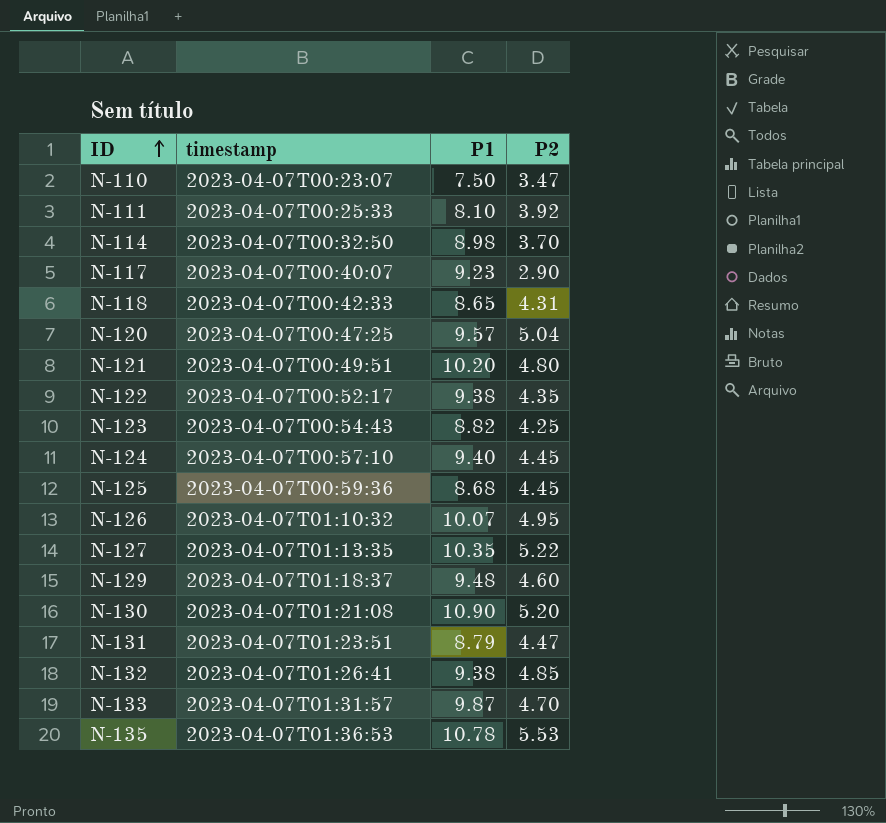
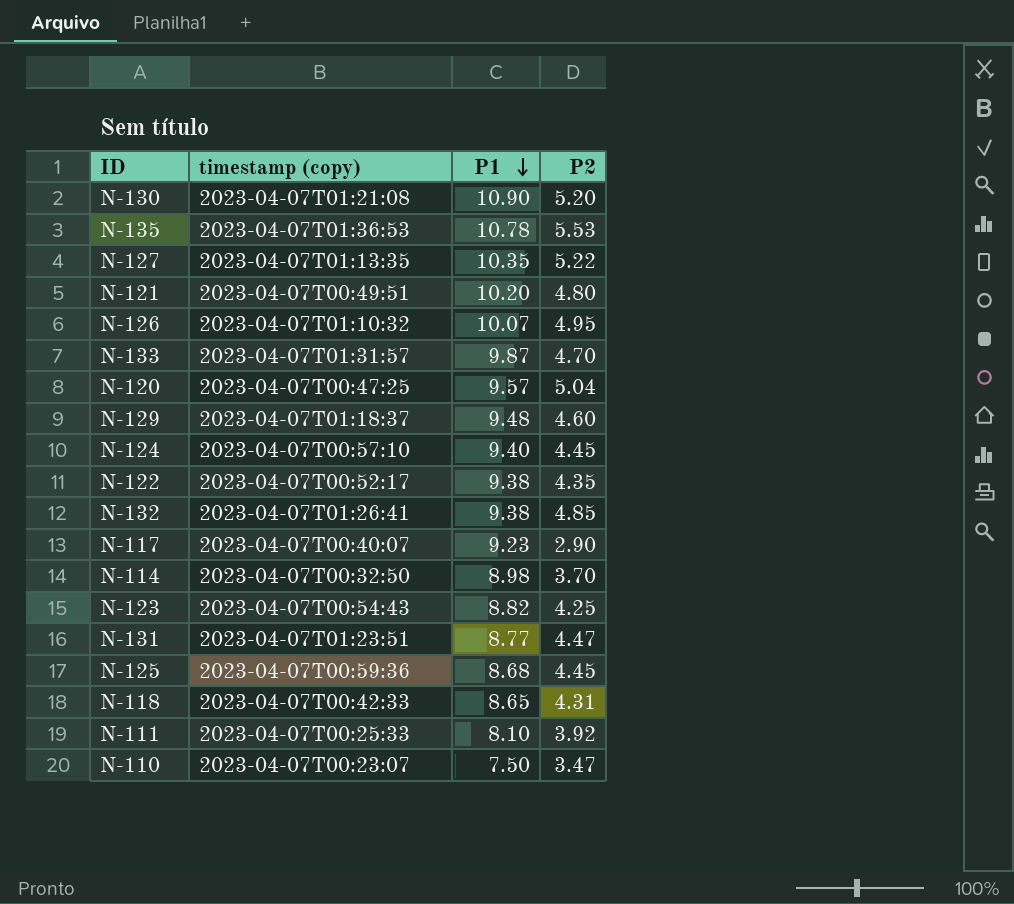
row order: ID ascending -> P1 descending
column name: timestamp -> timestamp (copy)
N-131 | P1: 8.79 -> 8.77

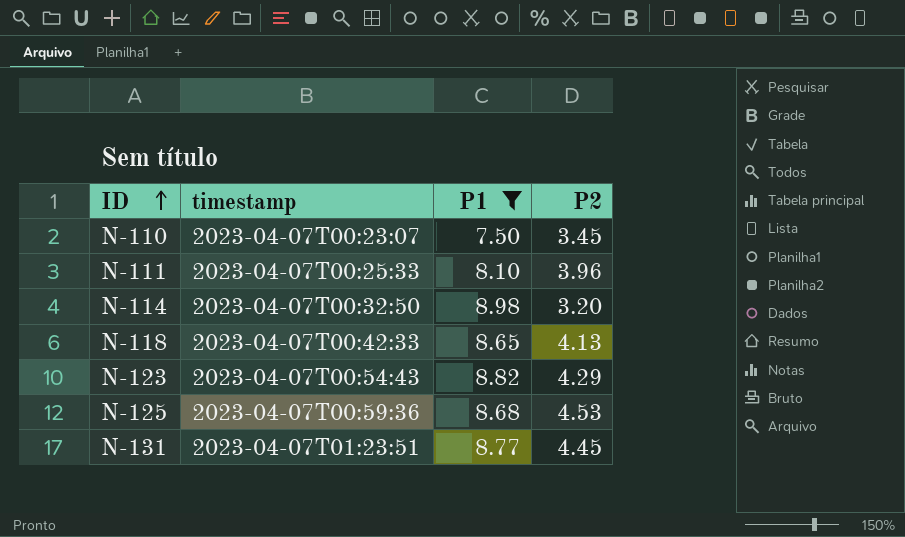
filter: none -> P1 <= 8.98
row order: P1 descending -> ID ascending
column name: timestamp (copy) -> timestamp
N-110 | P2: 3.47 -> 3.45
N-111 | P2: 3.92 -> 3.96
N-114 | P2: 3.70 -> 3.20
N-118 | P2: 4.31 -> 4.13
N-123 | P2: 4.25 -> 4.29
N-125 | P2: 4.45 -> 4.53
N-131 | P2: 4.47 -> 4.45

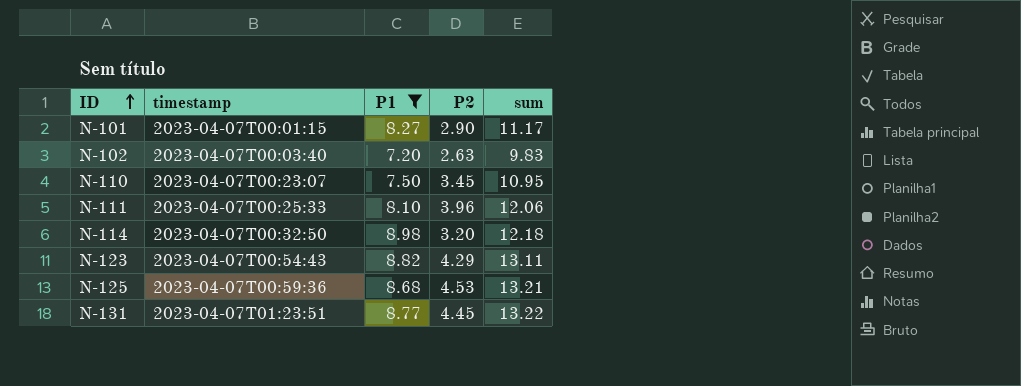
column sum | formula: none -> [P1] + [P2]
row N-118: 2023-04-07T00:42:33 | 8.65 | 4.13 -> none
row N-101: none -> 2023-04-07T00:01:15 | 8.27 | 2.90 | 11.17
row N-102: none -> 2023-04-07T00:03:40 | 7.20 | 2.63 | 9.83

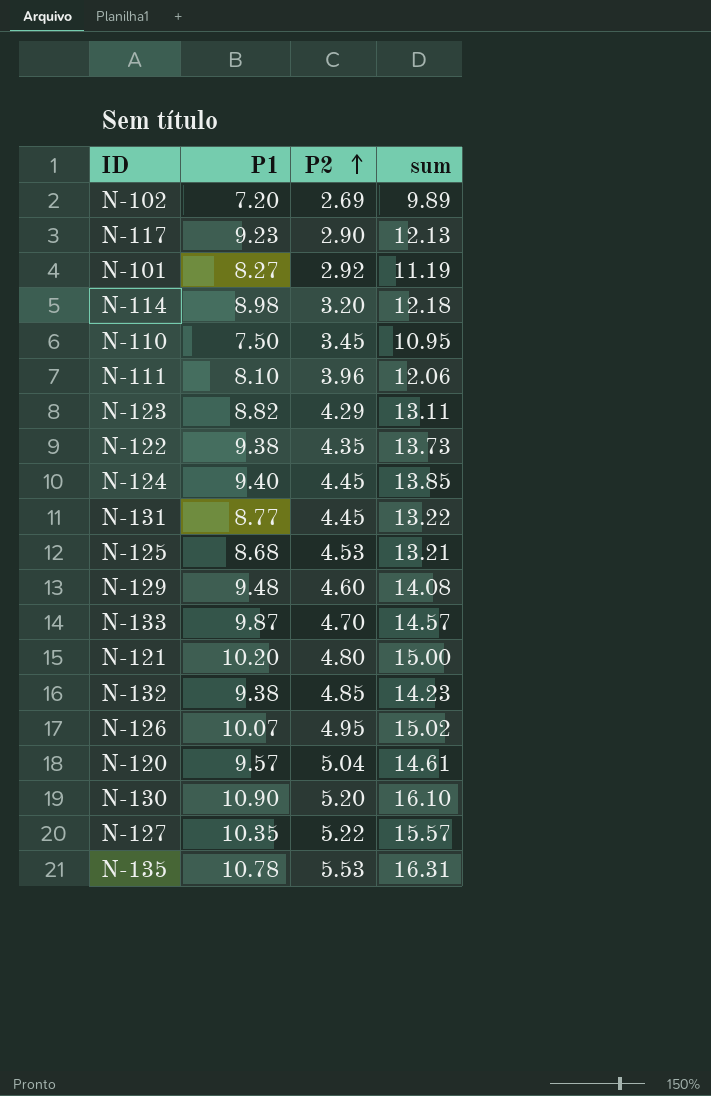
filter: P1 <= 8.98 -> none
row order: ID ascending -> P2 ascending
column timestamp | position: 2 -> none
N-102 | P2: 2.63 -> 2.69
N-102 | sum: 9.83 -> 9.89
N-101 | P2: 2.90 -> 2.92
N-101 | sum: 11.17 -> 11.19

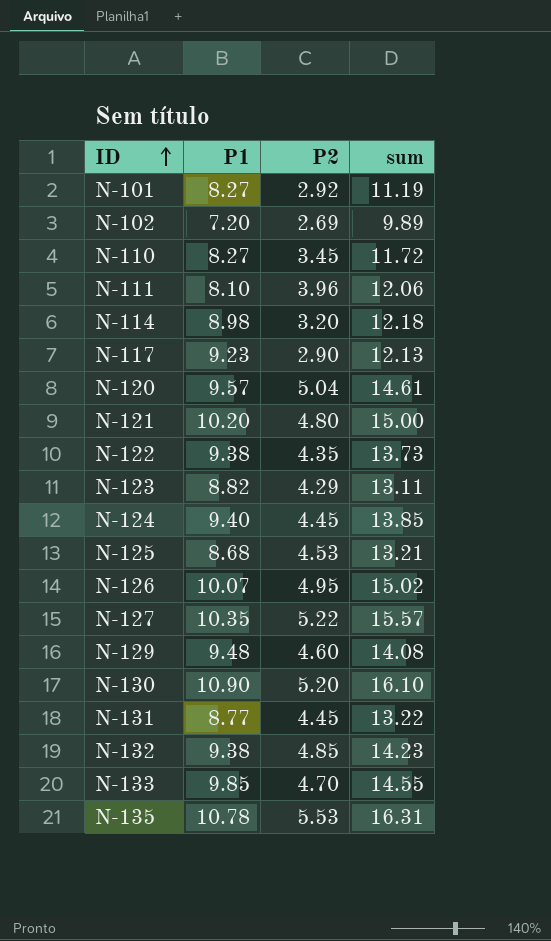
row order: P2 ascending -> ID ascending
N-110 | P1: 7.50 -> 8.27
N-110 | sum: 10.95 -> 11.72
N-133 | P1: 9.87 -> 9.85
N-133 | sum: 14.57 -> 14.55

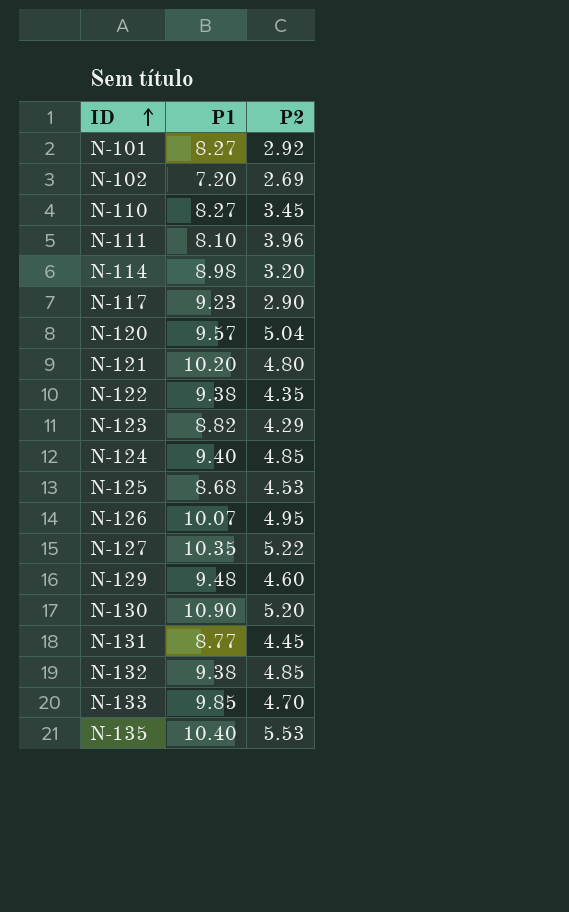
column sum | formula: [P1] + [P2] -> none
N-124 | P2: 4.45 -> 4.85
N-135 | P1: 10.78 -> 10.40

